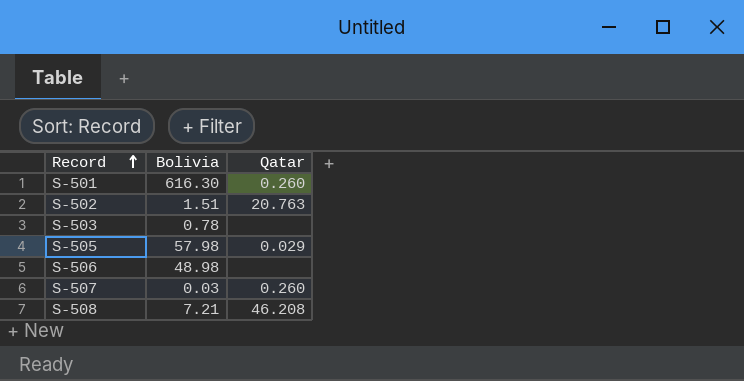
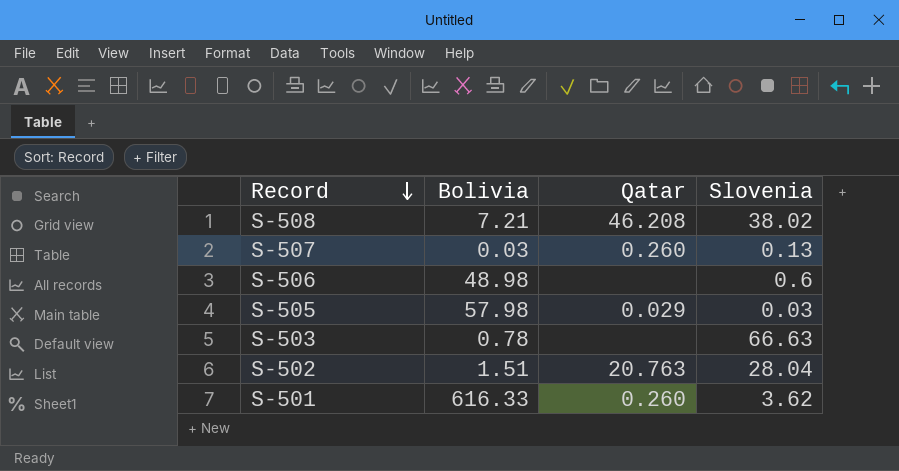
row order: Record ascending -> Record descending
column Slovenia | position: none -> 4
S-501 | Bolivia: 616.30 -> 616.33

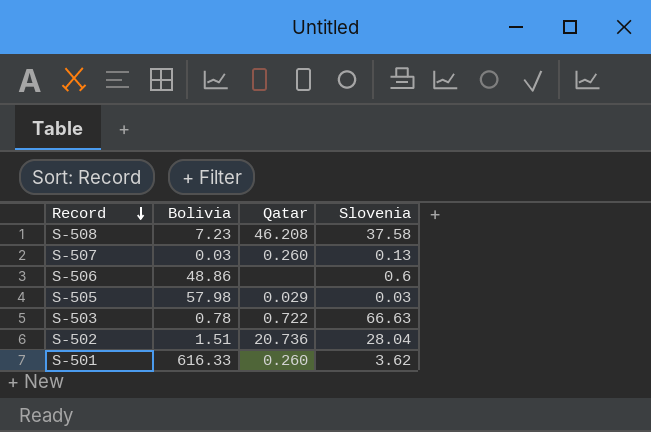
S-508 | Bolivia: 7.21 -> 7.23
S-508 | Slovenia: 38.02 -> 37.58
S-506 | Bolivia: 48.98 -> 48.86
S-503 | Qatar: none -> 0.722
S-502 | Qatar: 20.763 -> 20.736

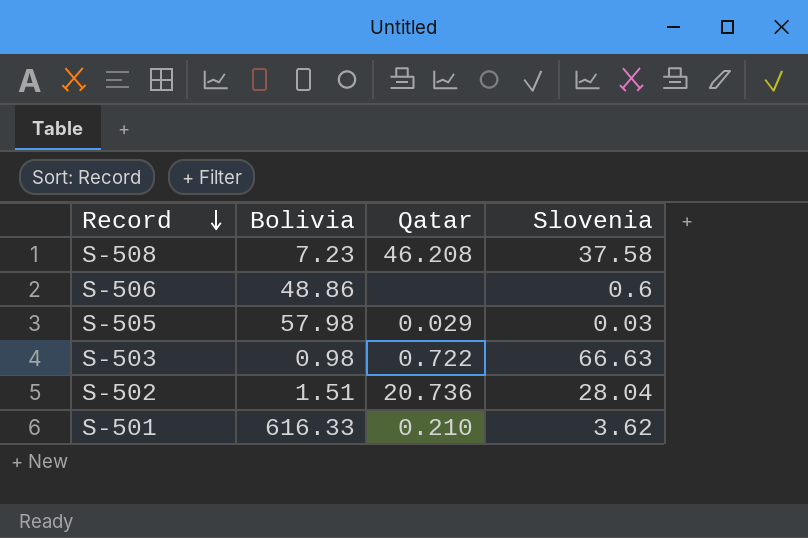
row S-507: 0.03 | 0.260 | 0.13 -> none
S-503 | Bolivia: 0.78 -> 0.98
S-501 | Qatar: 0.260 -> 0.210

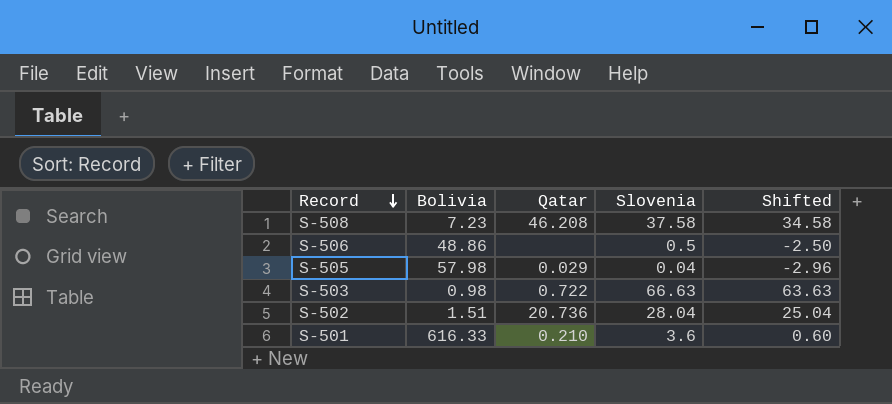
column Shifted | formula: none -> [Slovenia] - 3
S-506 | Slovenia: 0.6 -> 0.5
S-505 | Slovenia: 0.03 -> 0.04
S-501 | Slovenia: 3.62 -> 3.6

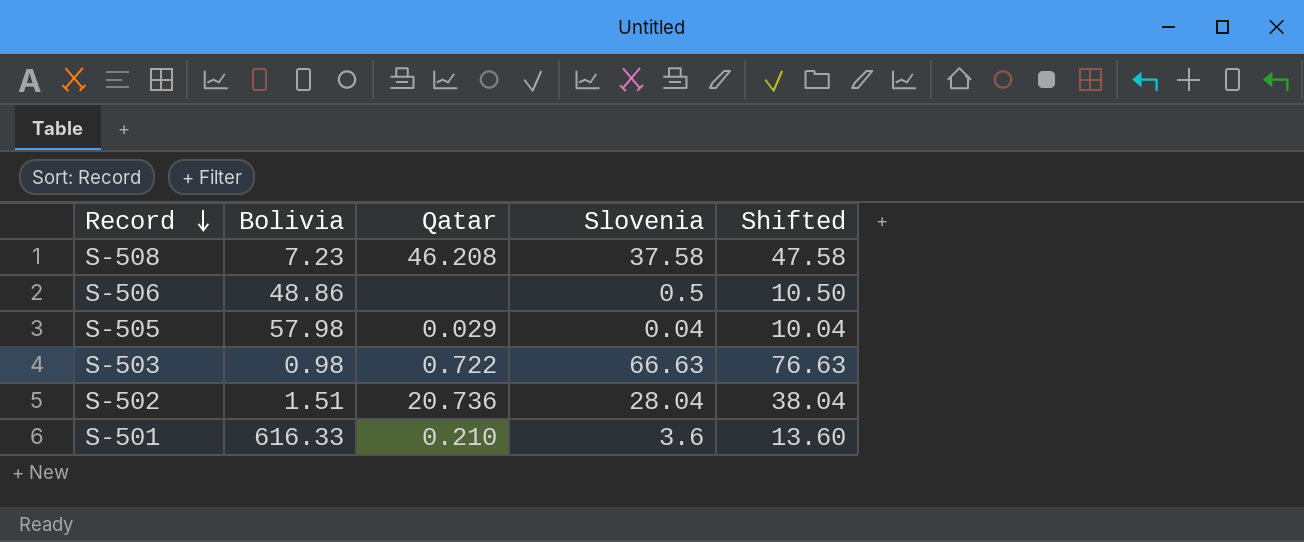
column Shifted | formula: [Slovenia] - 3 -> [Slovenia] + 10

